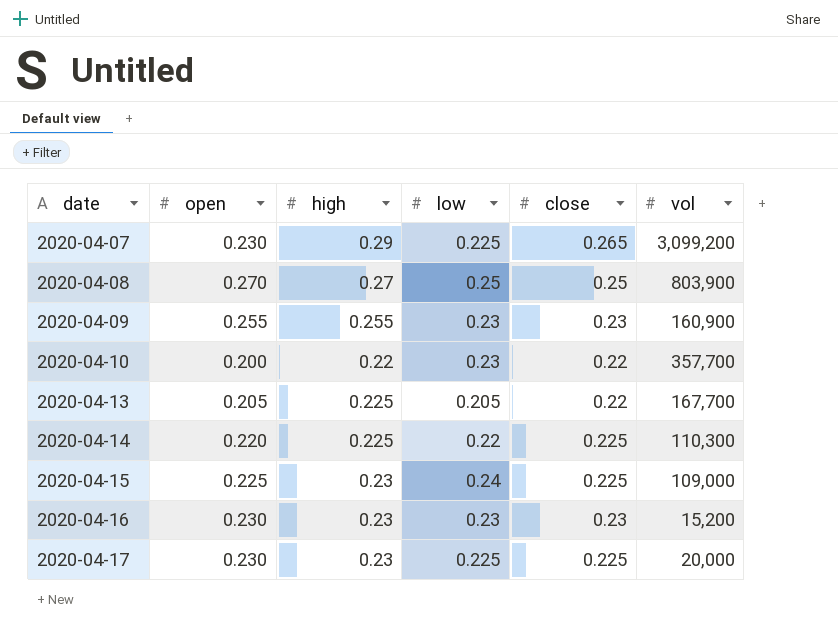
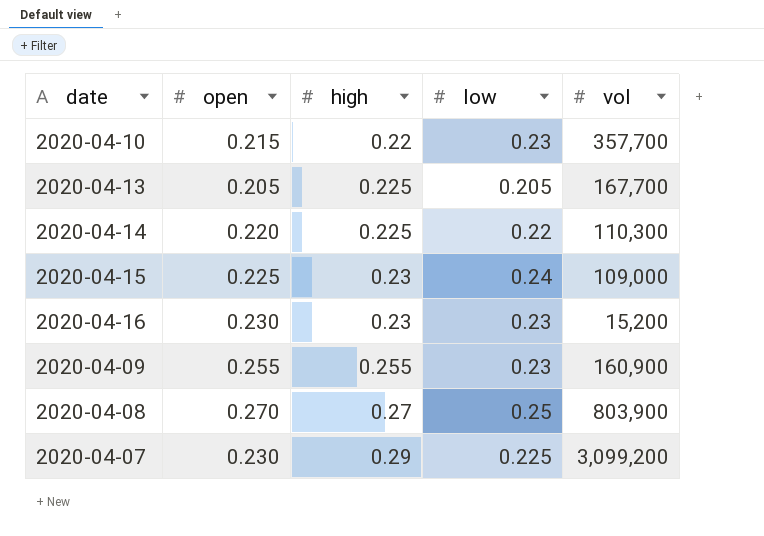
row order: date ascending -> high ascending
column close | position: 5 -> none
row 2020-04-17: 0.230 | 0.23 | 0.225 | 0.225 | 20,000 -> none
2020-04-10 | open: 0.200 -> 0.215

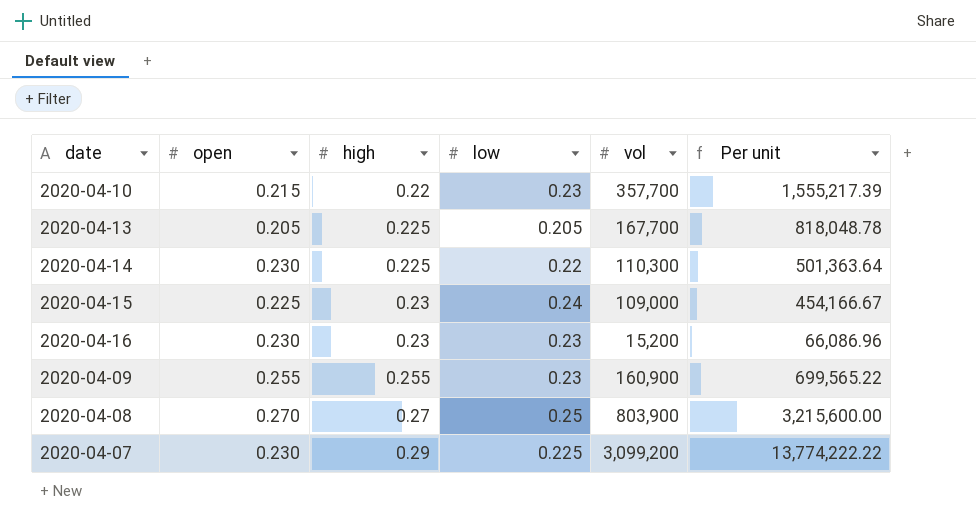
column Per unit | formula: none -> [vol] / [low]
2020-04-14 | open: 0.220 -> 0.230

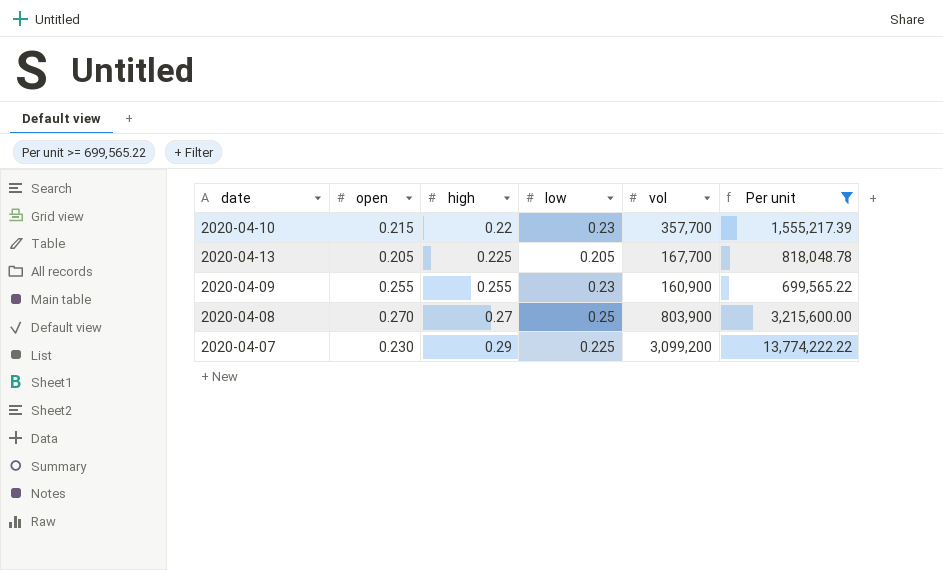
filter: none -> Per unit >= 699,565.22

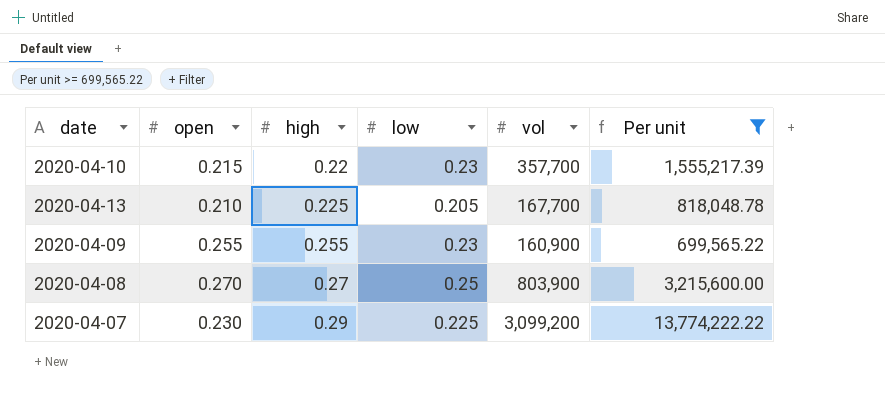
2020-04-13 | open: 0.205 -> 0.210

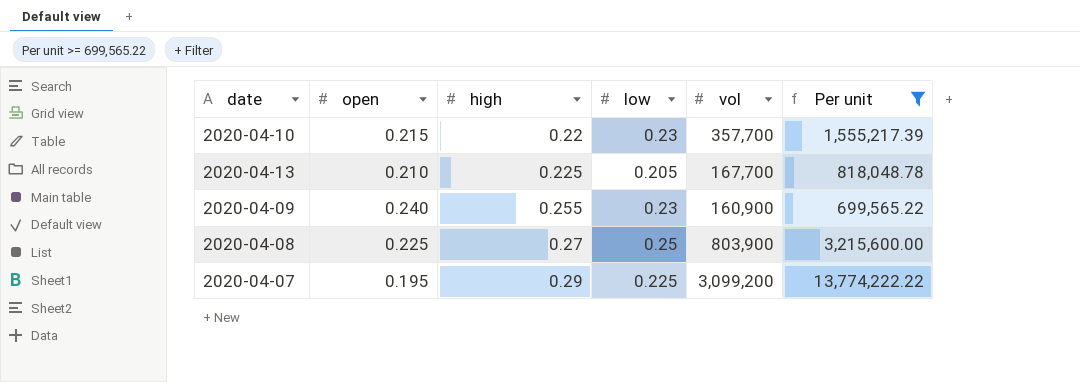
2020-04-09 | open: 0.255 -> 0.240
2020-04-08 | open: 0.270 -> 0.225
2020-04-07 | open: 0.230 -> 0.195

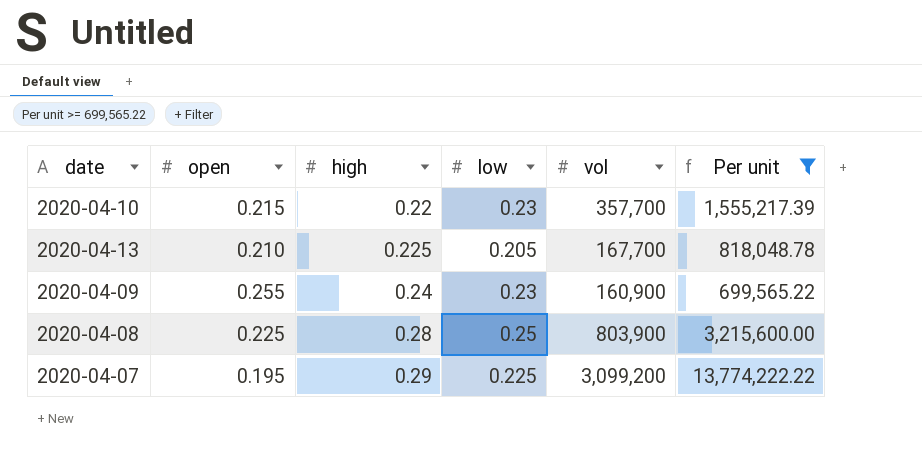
2020-04-09 | open: 0.240 -> 0.255
2020-04-09 | high: 0.255 -> 0.24
2020-04-08 | high: 0.27 -> 0.28

